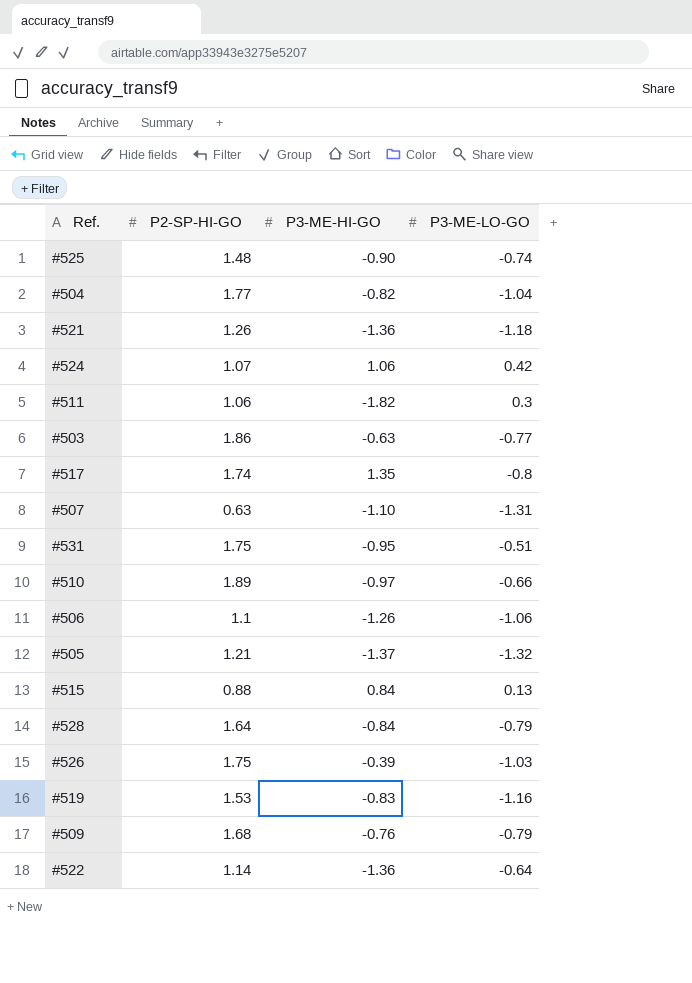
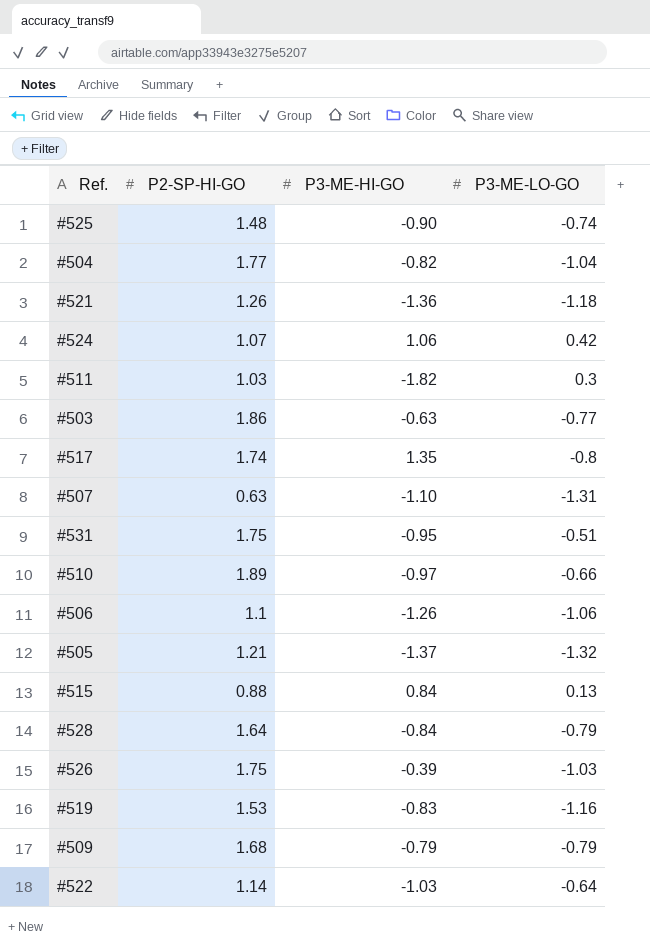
#511 | P2-SP-HI-GO: 1.06 -> 1.03
#509 | P3-ME-HI-GO: -0.76 -> -0.79
#522 | P3-ME-HI-GO: -1.36 -> -1.03

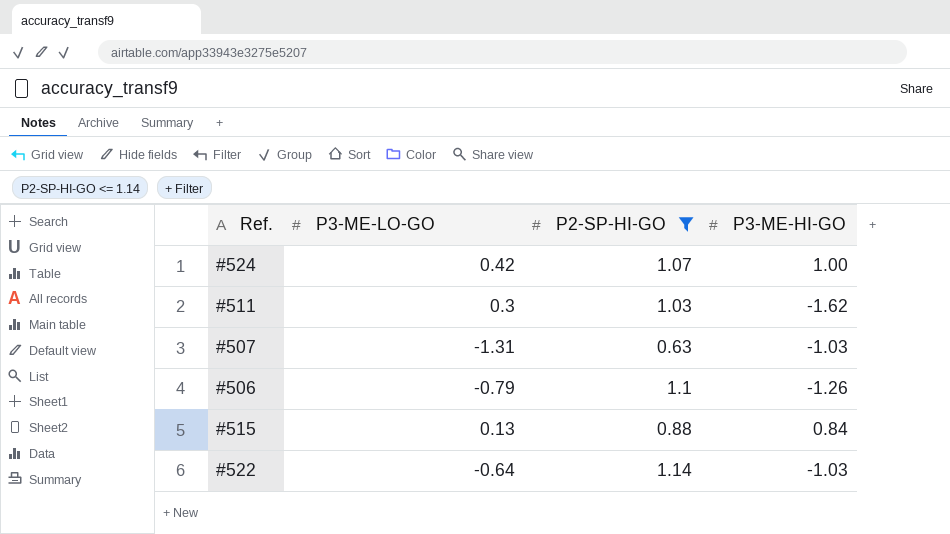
filter: none -> P2-SP-HI-GO <= 1.14
column P3-ME-LO-GO | position: 4 -> 2
#524 | P3-ME-HI-GO: 1.06 -> 1.00
#511 | P3-ME-HI-GO: -1.82 -> -1.62
#507 | P3-ME-HI-GO: -1.10 -> -1.03
#506 | P3-ME-LO-GO: -1.06 -> -0.79

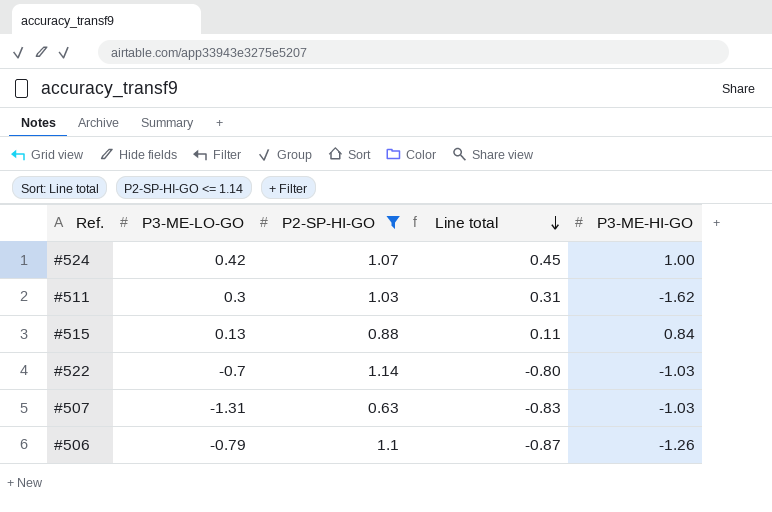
row order: none -> Line total descending
column Line total | formula: none -> [P3-ME-LO-GO] * [P2-SP-HI-GO]
#522 | P3-ME-LO-GO: -0.64 -> -0.7

